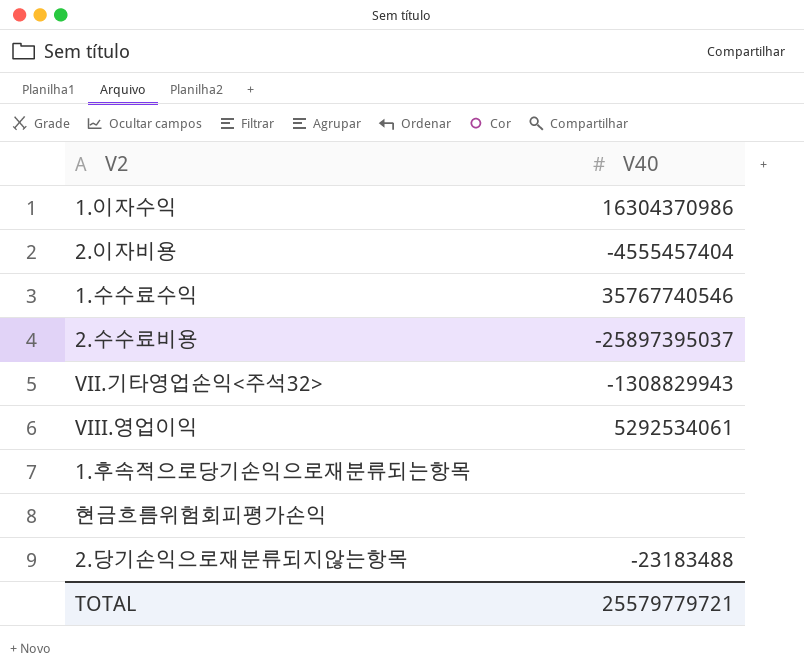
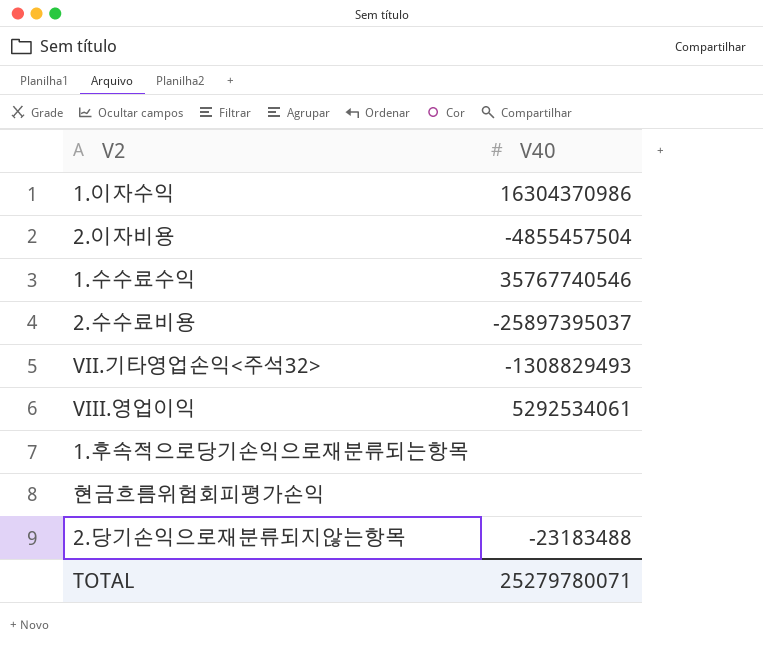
2.이자비용 | V40: -4555457404 -> -4855457504
VII.기타영업손익<주석32> | V40: -1308829943 -> -1308829493
TOTAL | V40: 25579779721 -> 25279780071

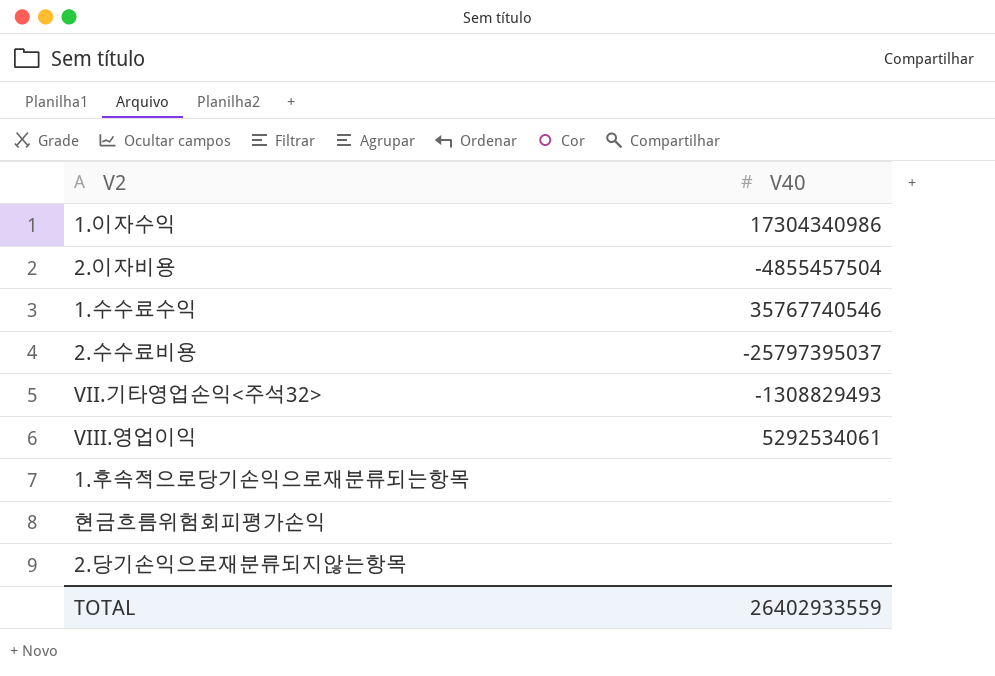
1.이자수익 | V40: 16304370986 -> 17304340986
2.수수료비용 | V40: -25897395037 -> -25797395037
2.당기손익으로재분류되지않는항목 | V40: -23183488 -> none
TOTAL | V40: 25279780071 -> 26402933559

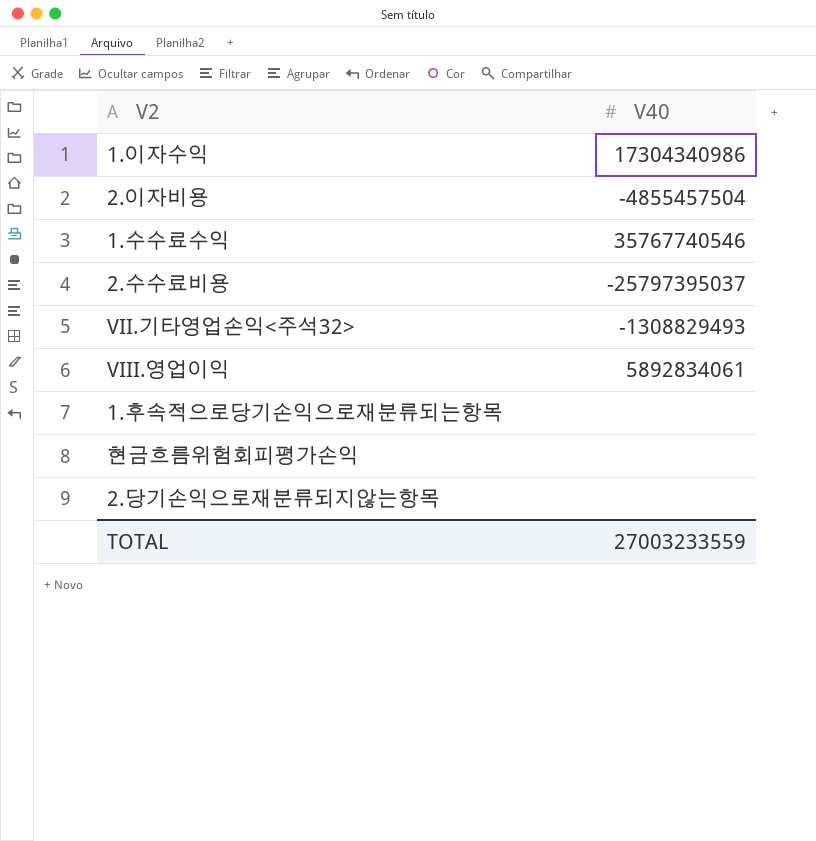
VIII.영업이익 | V40: 5292534061 -> 5892834061
TOTAL | V40: 26402933559 -> 27003233559

